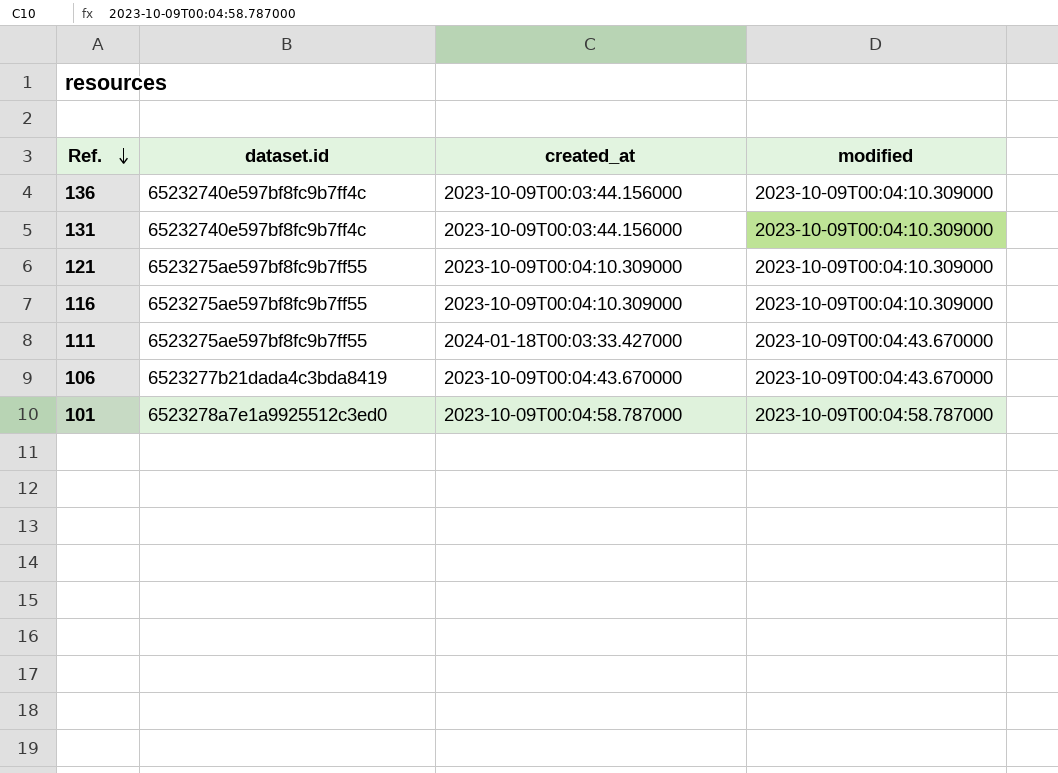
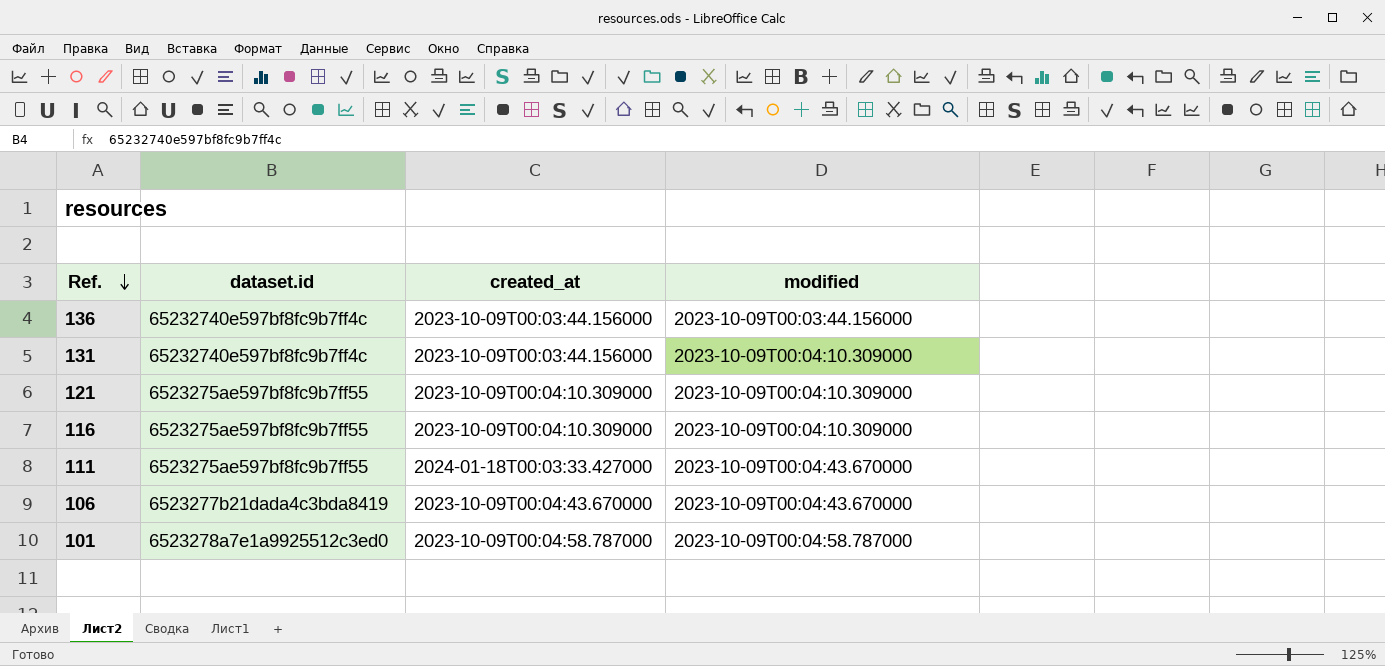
136 | modified: 2023-10-09T00:04:10.309000 -> 2023-10-09T00:03:44.156000

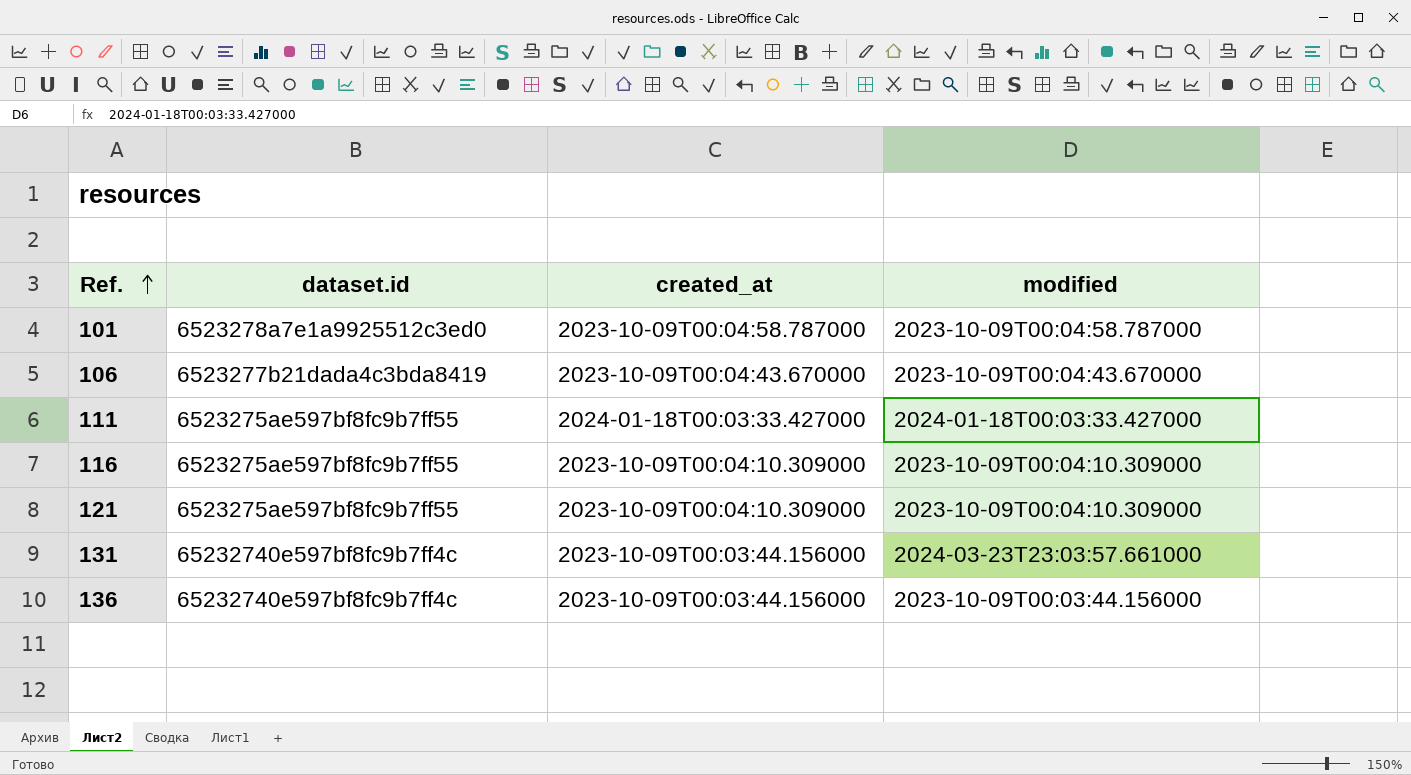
row order: Ref. descending -> Ref. ascending
111 | modified: 2023-10-09T00:04:43.670000 -> 2024-01-18T00:03:33.427000
131 | modified: 2023-10-09T00:04:10.309000 -> 2024-03-23T23:03:57.661000

